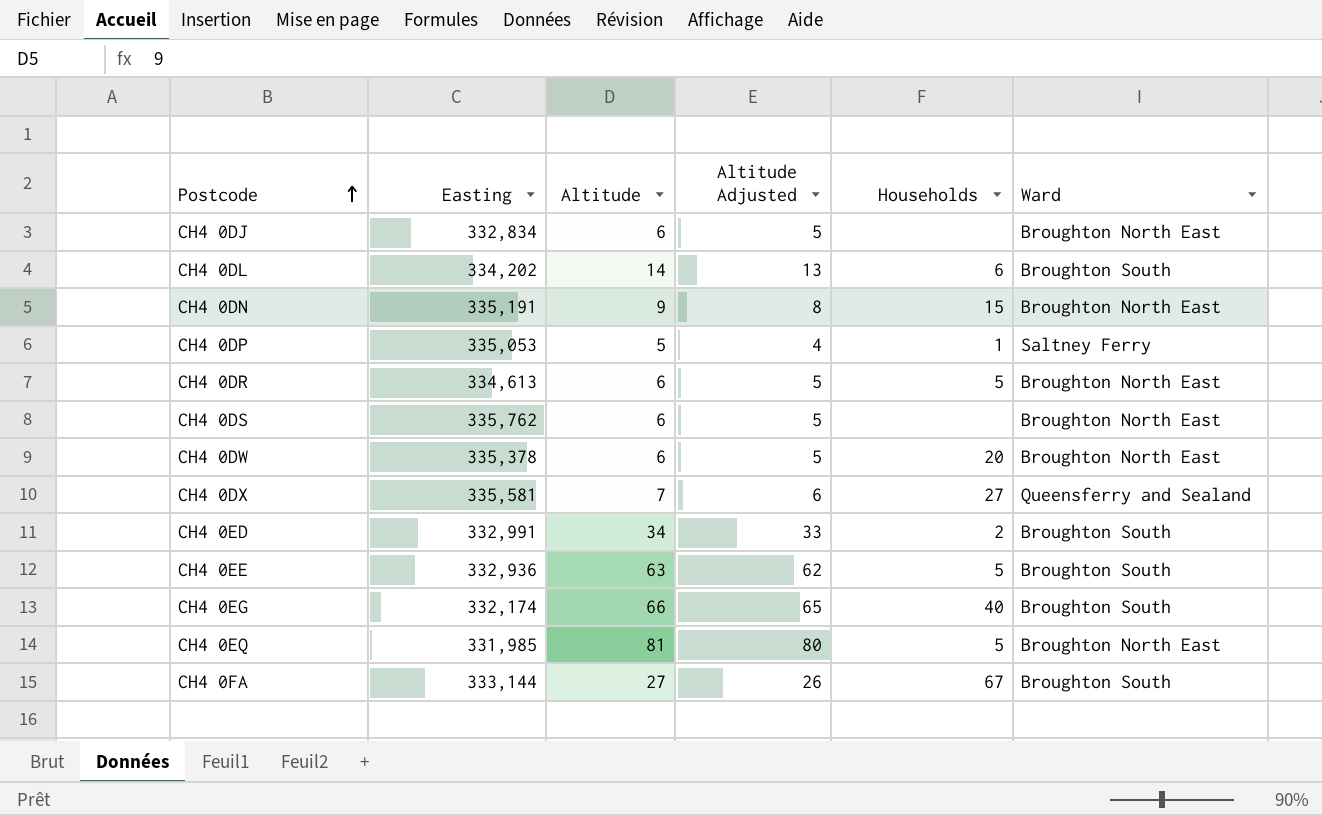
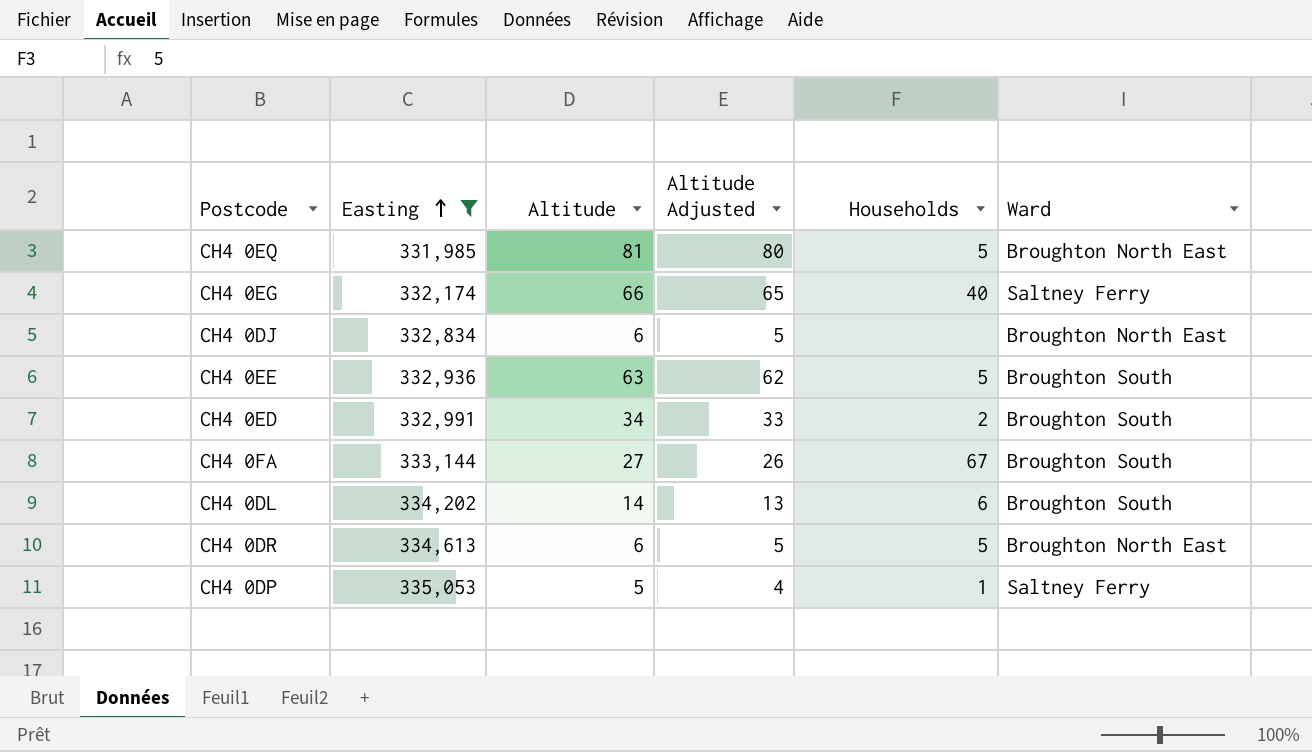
filter: none -> Easting <= 335,053
row order: Postcode ascending -> Easting ascending
CH4 0EG | Ward: Broughton South -> Saltney Ferry

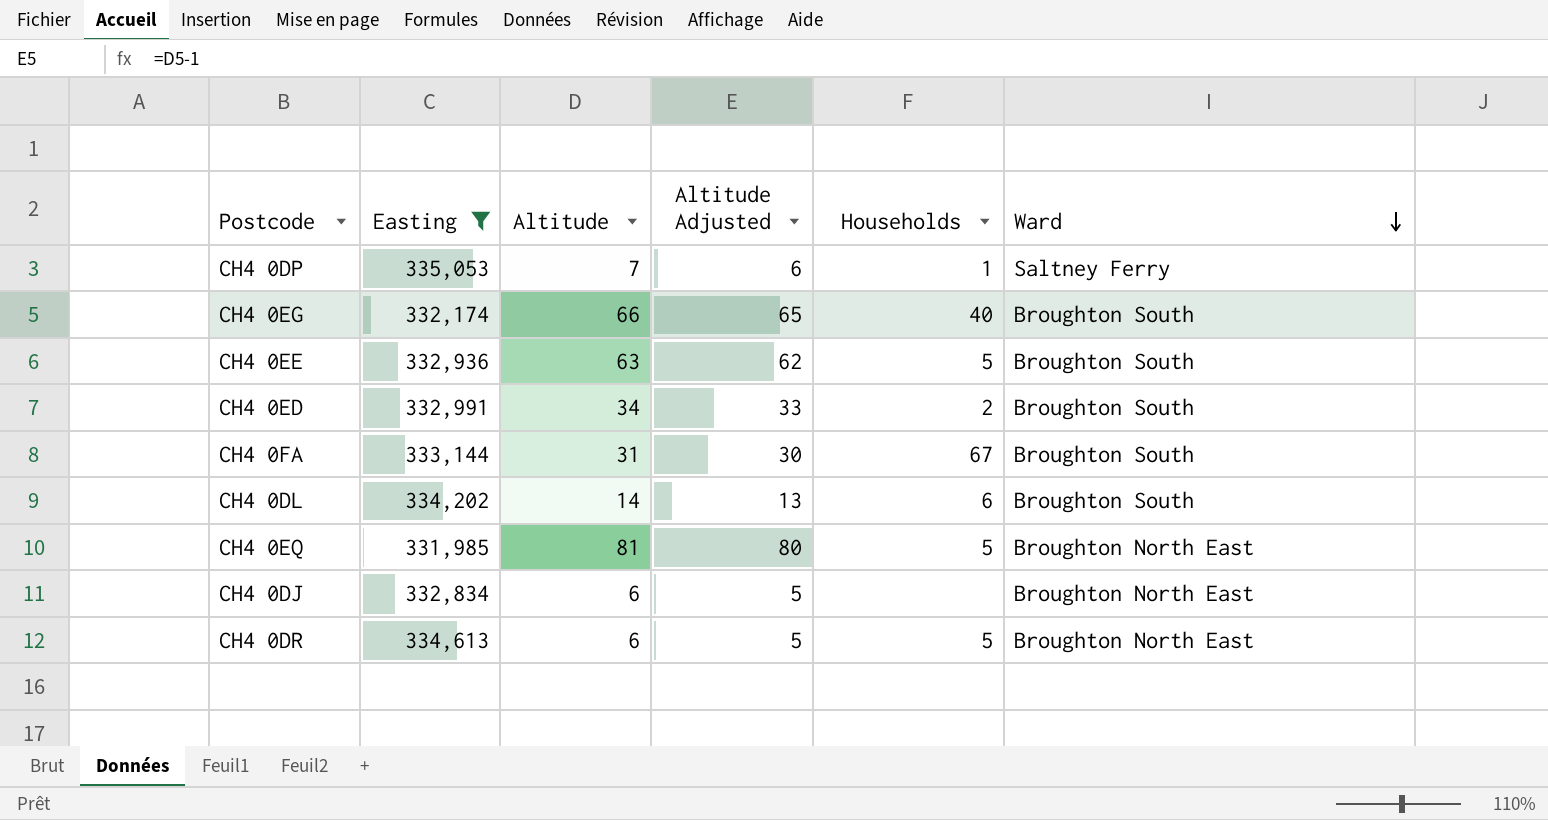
row order: Easting ascending -> Ward descending
CH4 0DP | Altitude: 5 -> 7
CH4 0DP | Altitude Adjusted: 4 -> 6
CH4 0EG | Ward: Saltney Ferry -> Broughton South
CH4 0FA | Altitude: 27 -> 31
CH4 0FA | Altitude Adjusted: 26 -> 30

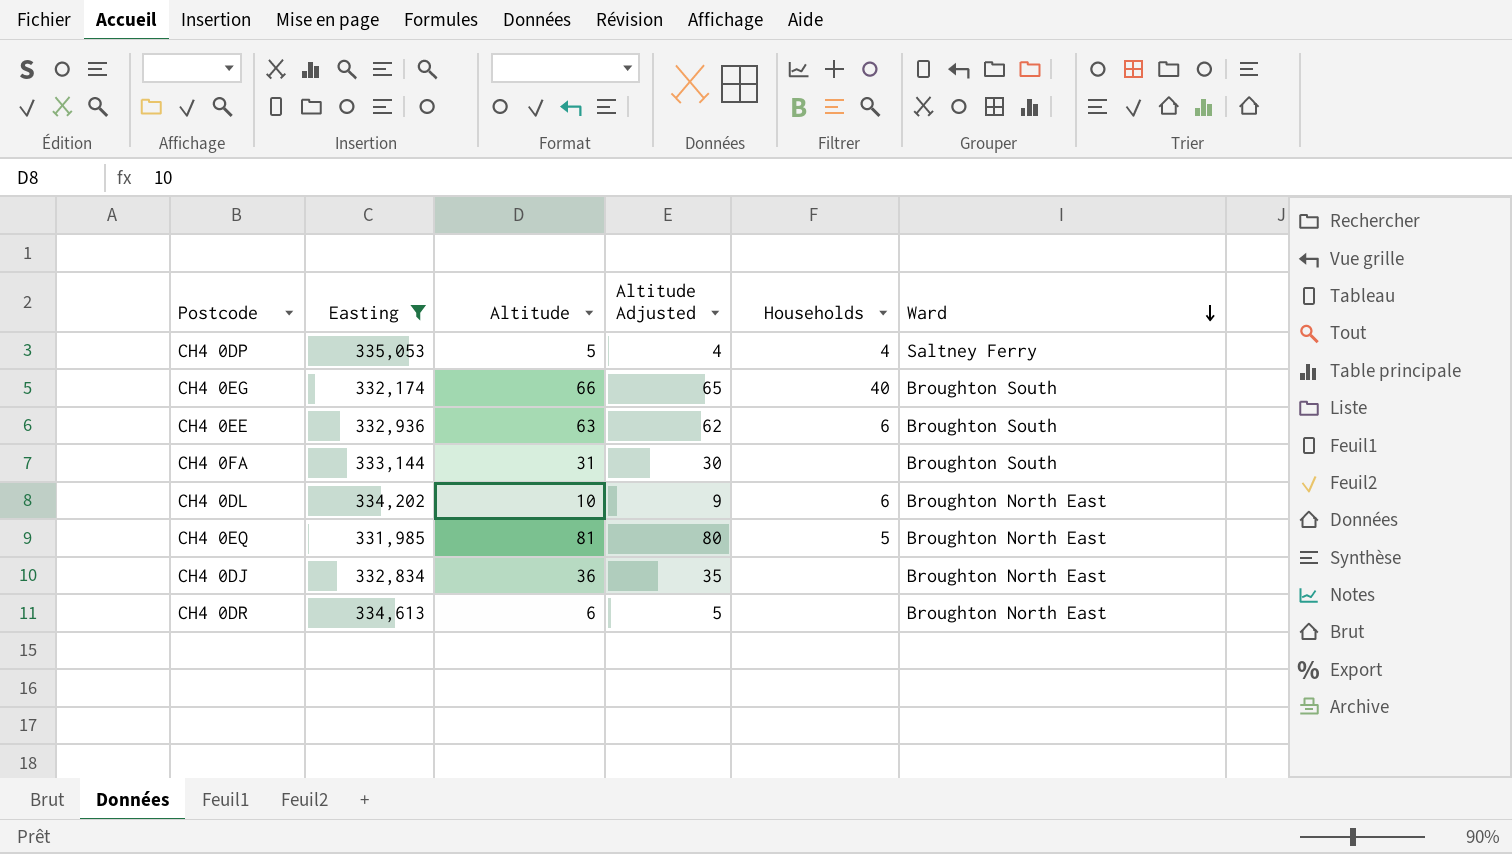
row CH4 0ED: 332,991 | 34 | 33 | 2 | Broughton South -> none
CH4 0DP | Altitude: 7 -> 5
CH4 0DP | Altitude Adjusted: 6 -> 4
CH4 0DP | Households: 1 -> 4
CH4 0EE | Households: 5 -> 6
CH4 0FA | Households: 67 -> none
CH4 0DL | Altitude: 14 -> 10
CH4 0DL | Altitude Adjusted: 13 -> 9
CH4 0DL | Ward: Broughton South -> Broughton North East
CH4 0DJ | Altitude: 6 -> 36
CH4 0DJ | Altitude Adjusted: 5 -> 35
CH4 0DR | Households: 5 -> none

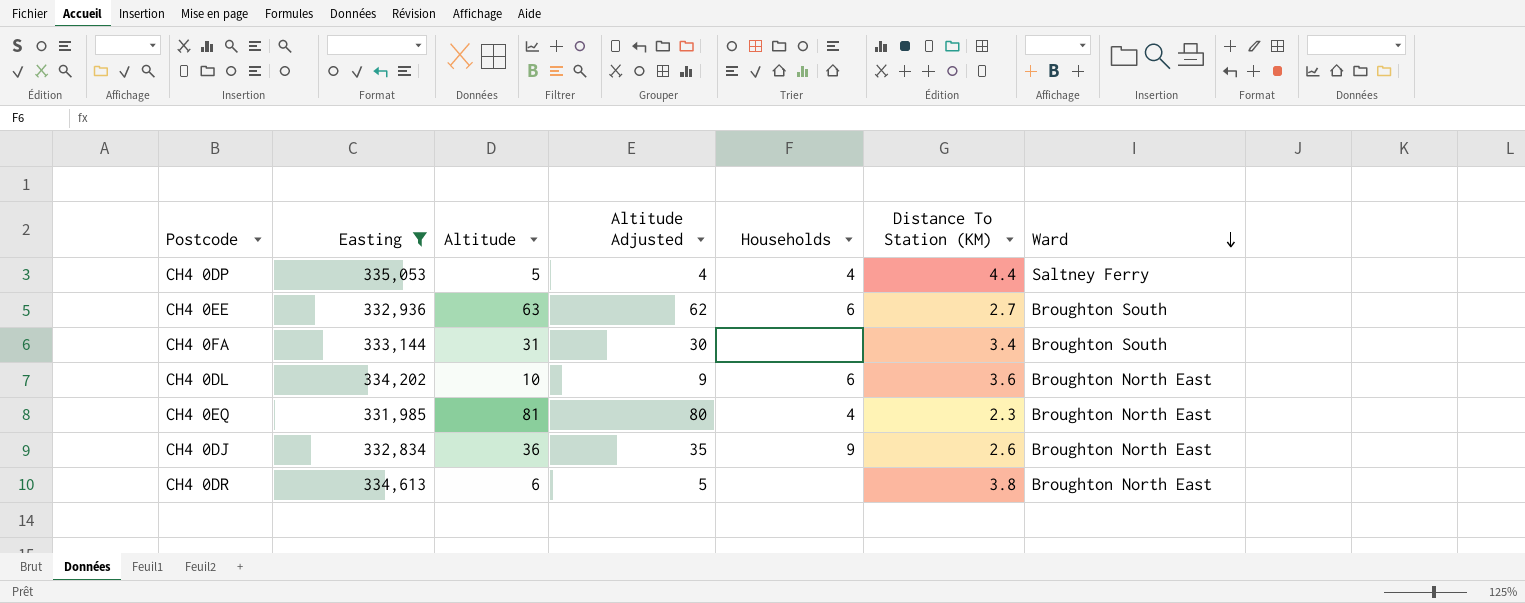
column Distance To Station (KM) | position: none -> 6
row CH4 0EG: 332,174 | 66 | 65 | 40 | Broughton South -> none
CH4 0EQ | Households: 5 -> 4
CH4 0DJ | Households: none -> 9

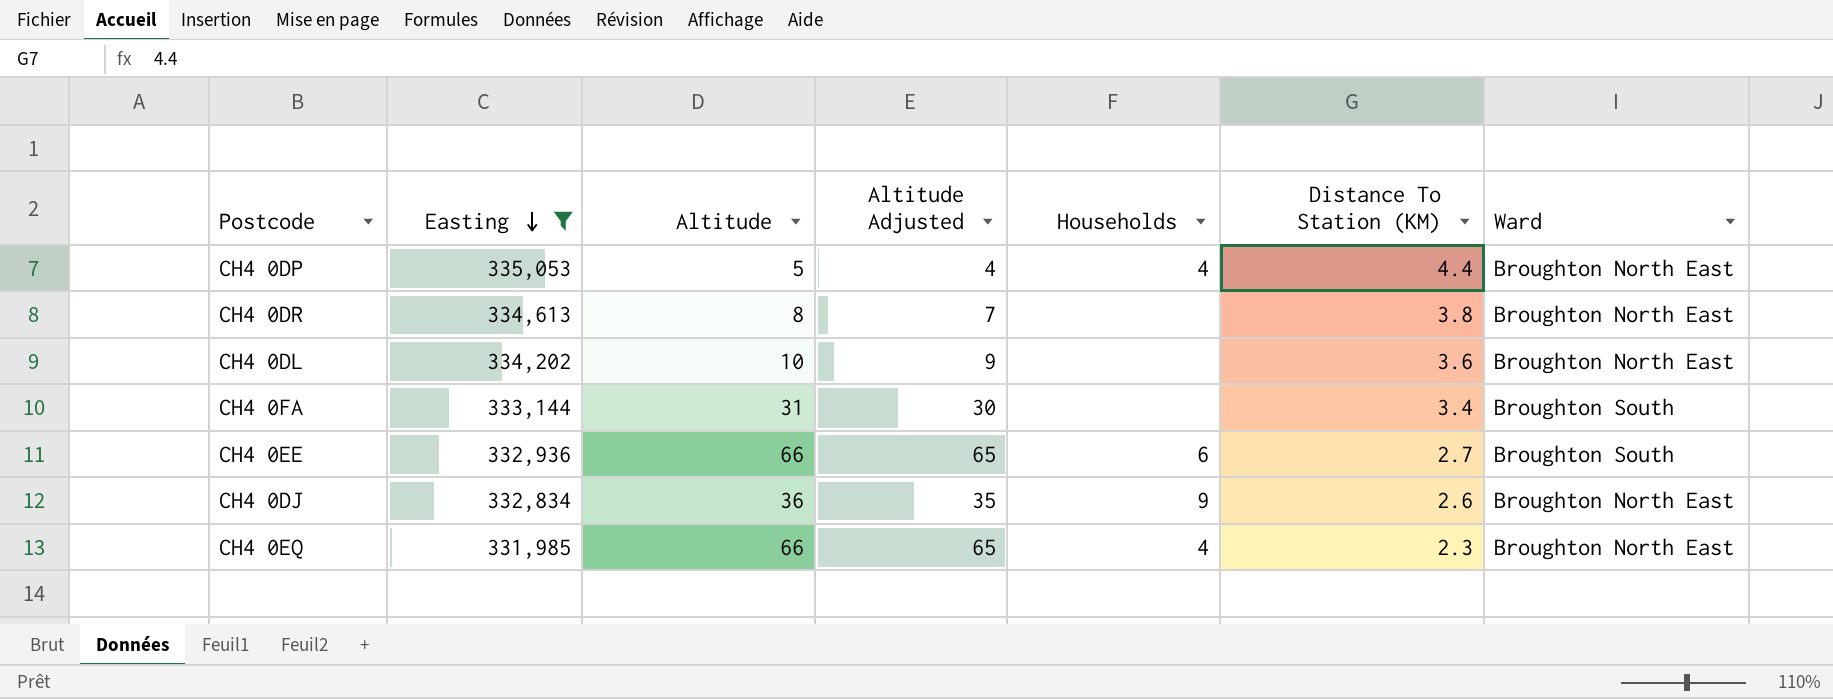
row order: Ward descending -> Easting descending
CH4 0DP | Ward: Saltney Ferry -> Broughton North East
CH4 0DR | Altitude: 6 -> 8
CH4 0DR | Altitude Adjusted: 5 -> 7
CH4 0DL | Households: 6 -> none
CH4 0EE | Altitude: 63 -> 66
CH4 0EE | Altitude Adjusted: 62 -> 65
CH4 0EQ | Altitude: 81 -> 66
CH4 0EQ | Altitude Adjusted: 80 -> 65

